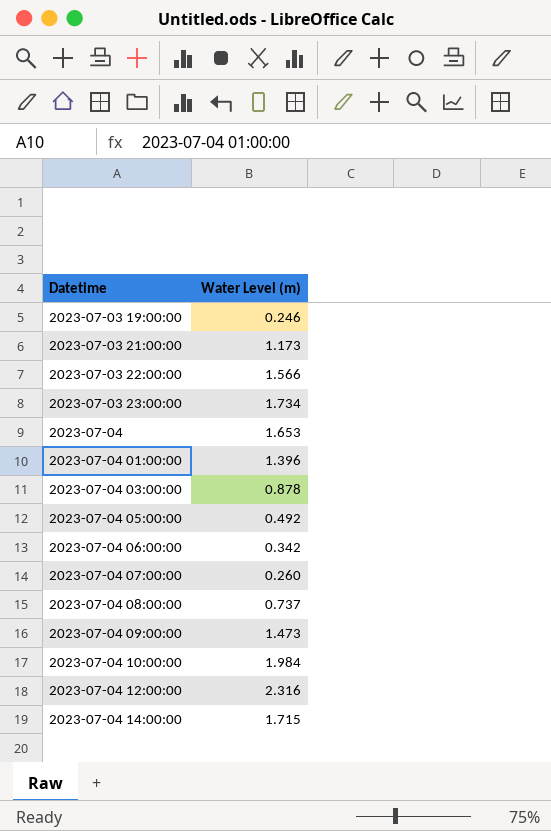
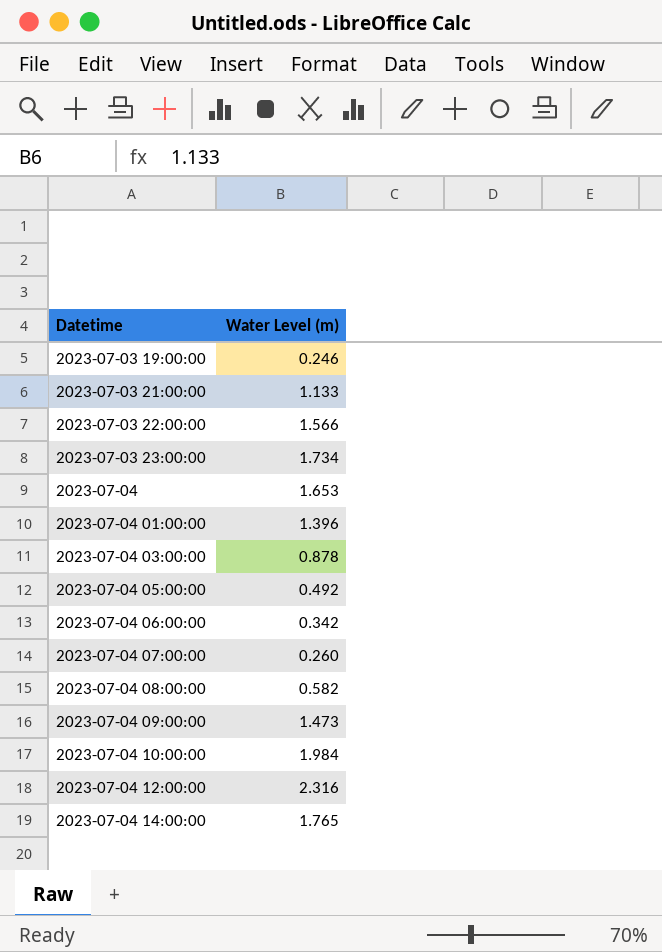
2023-07-03 21:00:00 | Water Level (m): 1.173 -> 1.133
2023-07-04 08:00:00 | Water Level (m): 0.737 -> 0.582
2023-07-04 14:00:00 | Water Level (m): 1.715 -> 1.765

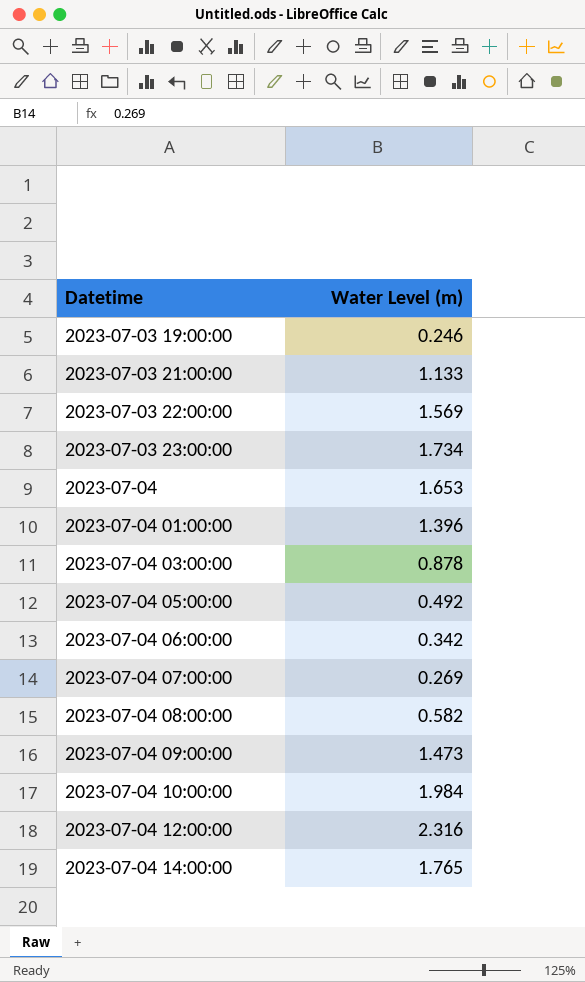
2023-07-03 22:00:00 | Water Level (m): 1.566 -> 1.569
2023-07-04 07:00:00 | Water Level (m): 0.260 -> 0.269

